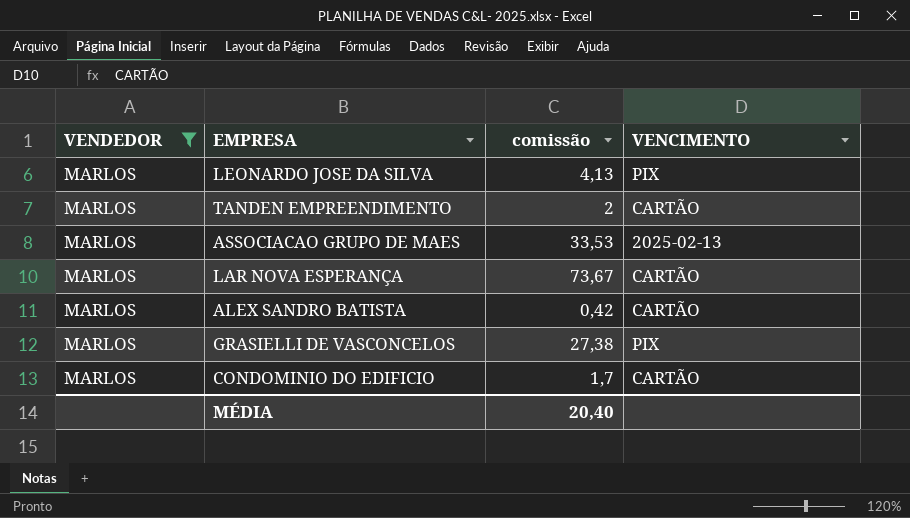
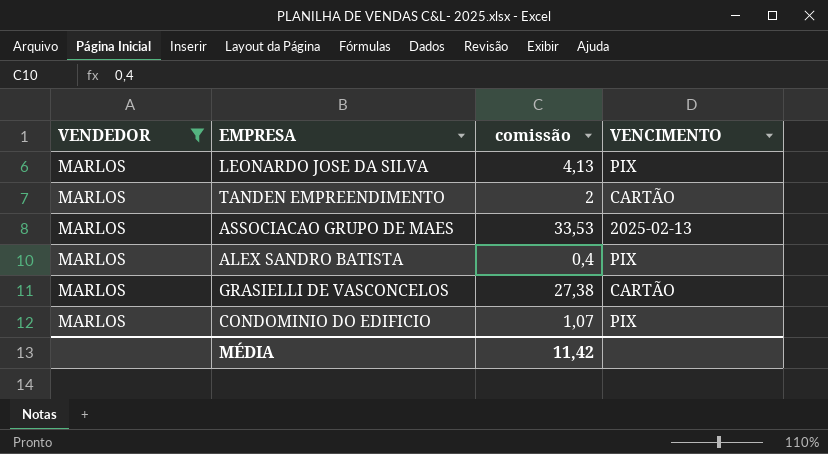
row LAR NOVA ESPERANÇA: MARLOS | 73,67 | CARTÃO -> none
ALEX SANDRO BATISTA | comissão: 0,42 -> 0,4
ALEX SANDRO BATISTA | VENCIMENTO: CARTÃO -> PIX
GRASIELLI DE VASCONCELOS | VENCIMENTO: PIX -> CARTÃO
CONDOMINIO DO EDIFICIO | comissão: 1,7 -> 1,07
CONDOMINIO DO EDIFICIO | VENCIMENTO: CARTÃO -> PIX
MÉDIA | comissão: 20,40 -> 11,42

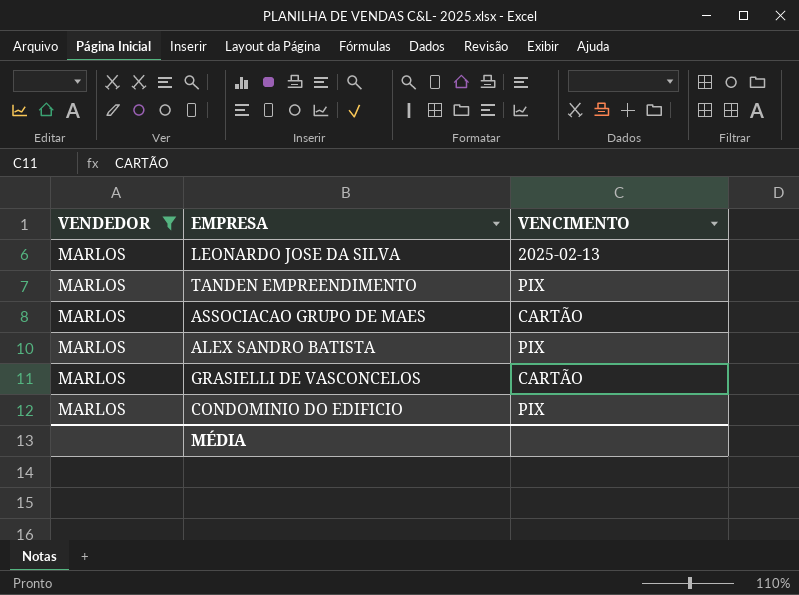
column comissão | position: 3 -> none
LEONARDO JOSE DA SILVA | VENCIMENTO: PIX -> 2025-02-13
TANDEN EMPREENDIMENTO | VENCIMENTO: CARTÃO -> PIX
ASSOCIACAO GRUPO DE MAES | VENCIMENTO: 2025-02-13 -> CARTÃO

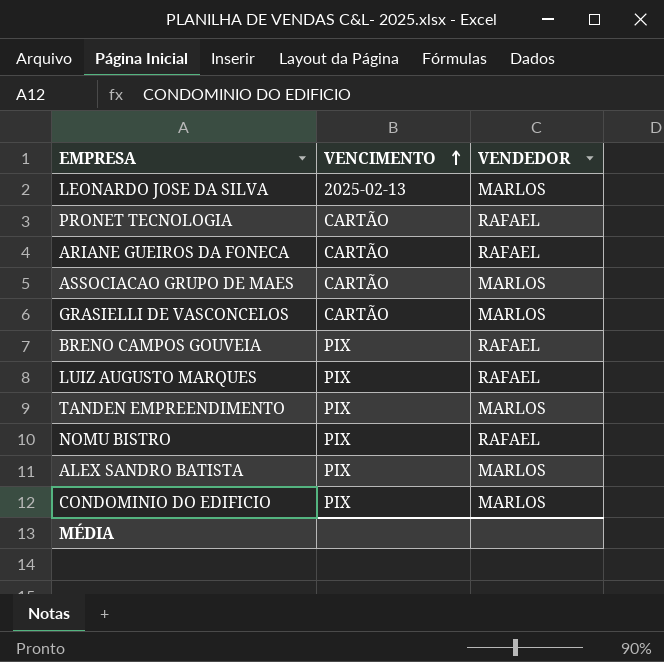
filter: VENDEDOR = MARLOS -> none
row order: none -> VENCIMENTO ascending
column VENDEDOR | position: 1 -> 3

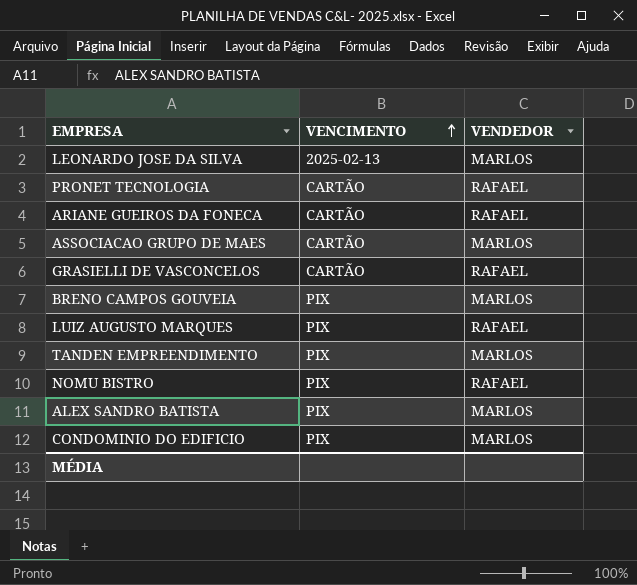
GRASIELLI DE VASCONCELOS | VENDEDOR: MARLOS -> RAFAEL
BRENO CAMPOS GOUVEIA | VENDEDOR: RAFAEL -> MARLOS

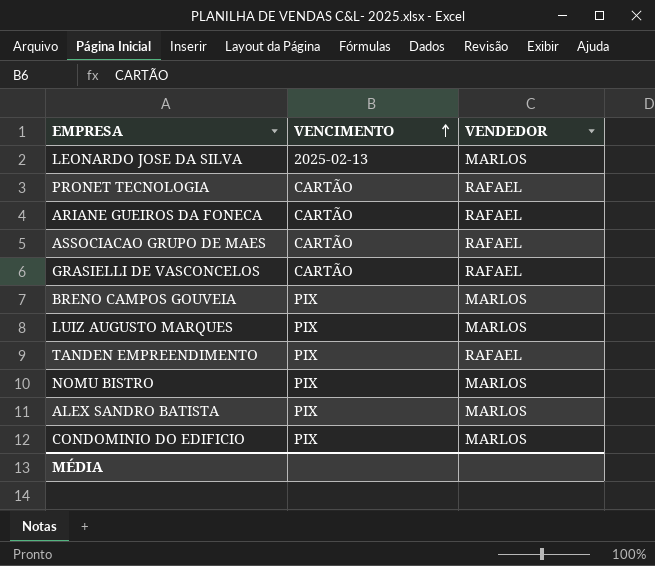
ASSOCIACAO GRUPO DE MAES | VENDEDOR: MARLOS -> RAFAEL
LUIZ AUGUSTO MARQUES | VENDEDOR: RAFAEL -> MARLOS
TANDEN EMPREENDIMENTO | VENDEDOR: MARLOS -> RAFAEL
NOMU BISTRO | VENDEDOR: RAFAEL -> MARLOS

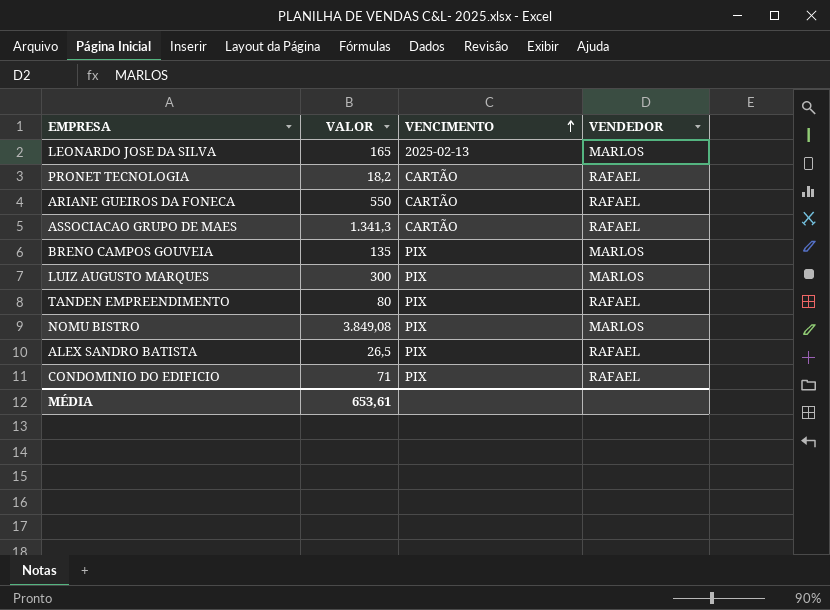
column VALOR | position: none -> 2
row GRASIELLI DE VASCONCELOS: CARTÃO | RAFAEL -> none
ALEX SANDRO BATISTA | VENDEDOR: MARLOS -> RAFAEL
CONDOMINIO DO EDIFICIO | VENDEDOR: MARLOS -> RAFAEL

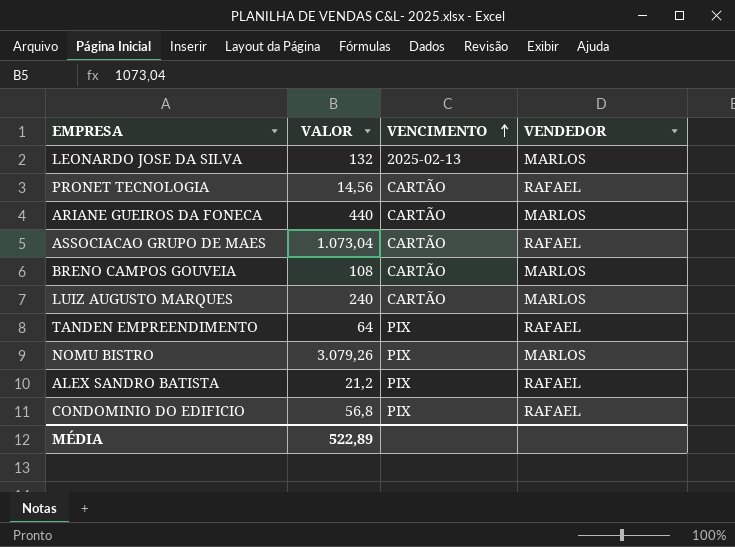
LEONARDO JOSE DA SILVA | VALOR: 165 -> 132
PRONET TECNOLOGIA | VALOR: 18,2 -> 14,56
ARIANE GUEIROS DA FONECA | VALOR: 550 -> 440
ARIANE GUEIROS DA FONECA | VENDEDOR: RAFAEL -> MARLOS
ASSOCIACAO GRUPO DE MAES | VALOR: 1.341,3 -> 1.073,04
BRENO CAMPOS GOUVEIA | VALOR: 135 -> 108
BRENO CAMPOS GOUVEIA | VENCIMENTO: PIX -> CARTÃO
LUIZ AUGUSTO MARQUES | VALOR: 300 -> 240
LUIZ AUGUSTO MARQUES | VENCIMENTO: PIX -> CARTÃO
TANDEN EMPREENDIMENTO | VALOR: 80 -> 64
NOMU BISTRO | VALOR: 3.849,08 -> 3.079,26
ALEX SANDRO BATISTA | VALOR: 26,5 -> 21,2
CONDOMINIO DO EDIFICIO | VALOR: 71 -> 56,8
MÉDIA | VALOR: 653,61 -> 522,89

